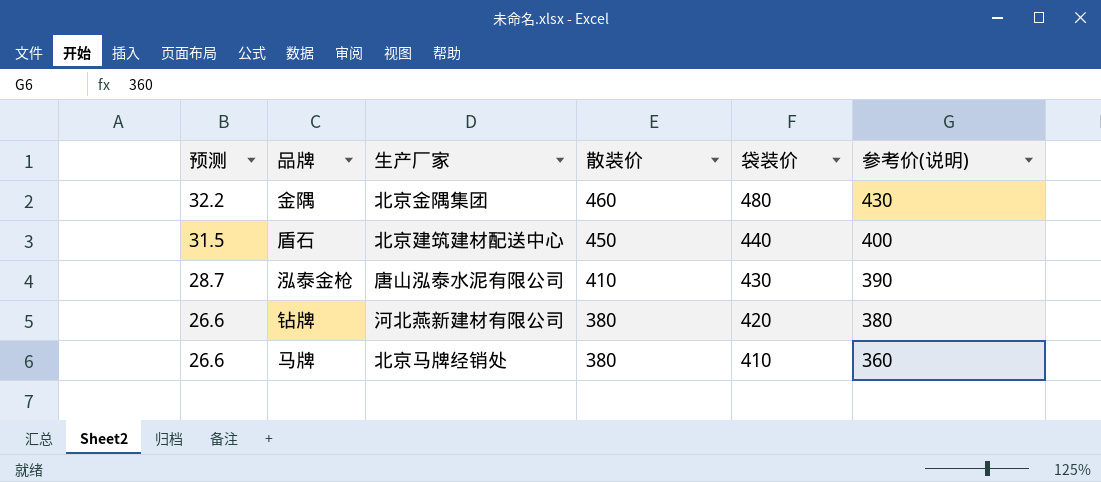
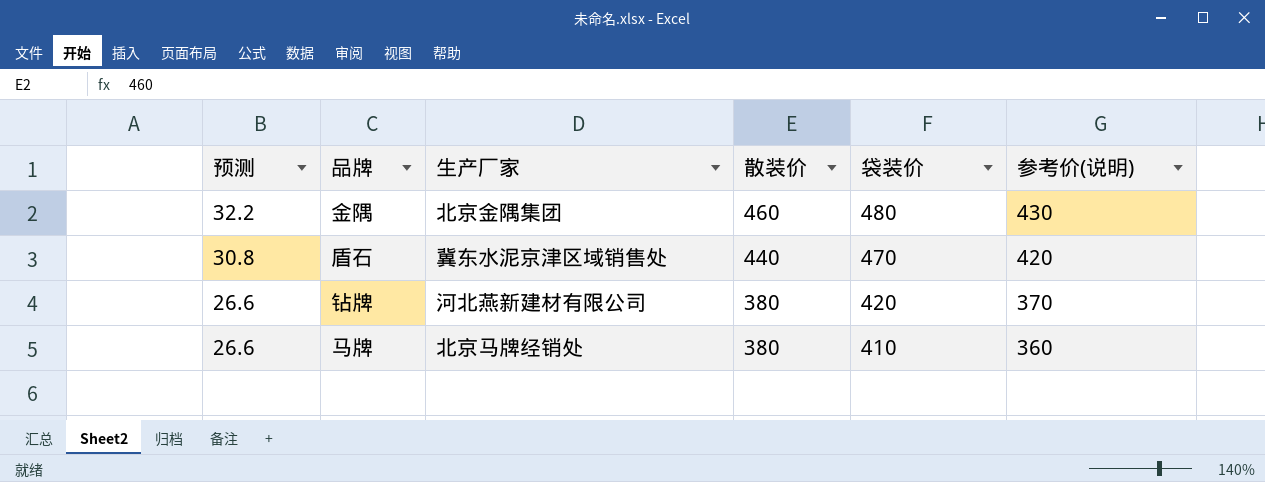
row 泓泰金枪: 28.7 | 唐山泓泰水泥有限公司 | 410 | 430 | 390 -> none
盾石 | 预测: 31.5 -> 30.8
盾石 | 生产厂家: 北京建筑建材配送中心 -> 冀东水泥京津区域销售处
盾石 | 散装价: 450 -> 440
盾石 | 袋装价: 440 -> 470
盾石 | 参考价(说明): 400 -> 420
钻牌 | 参考价(说明): 380 -> 370

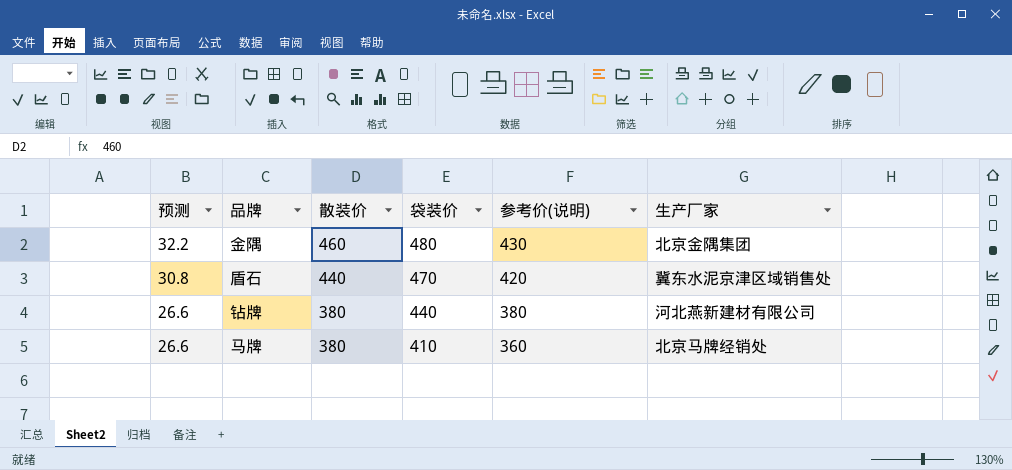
column 生产厂家 | position: 3 -> 6
钻牌 | 袋装价: 420 -> 440
钻牌 | 参考价(说明): 370 -> 380

